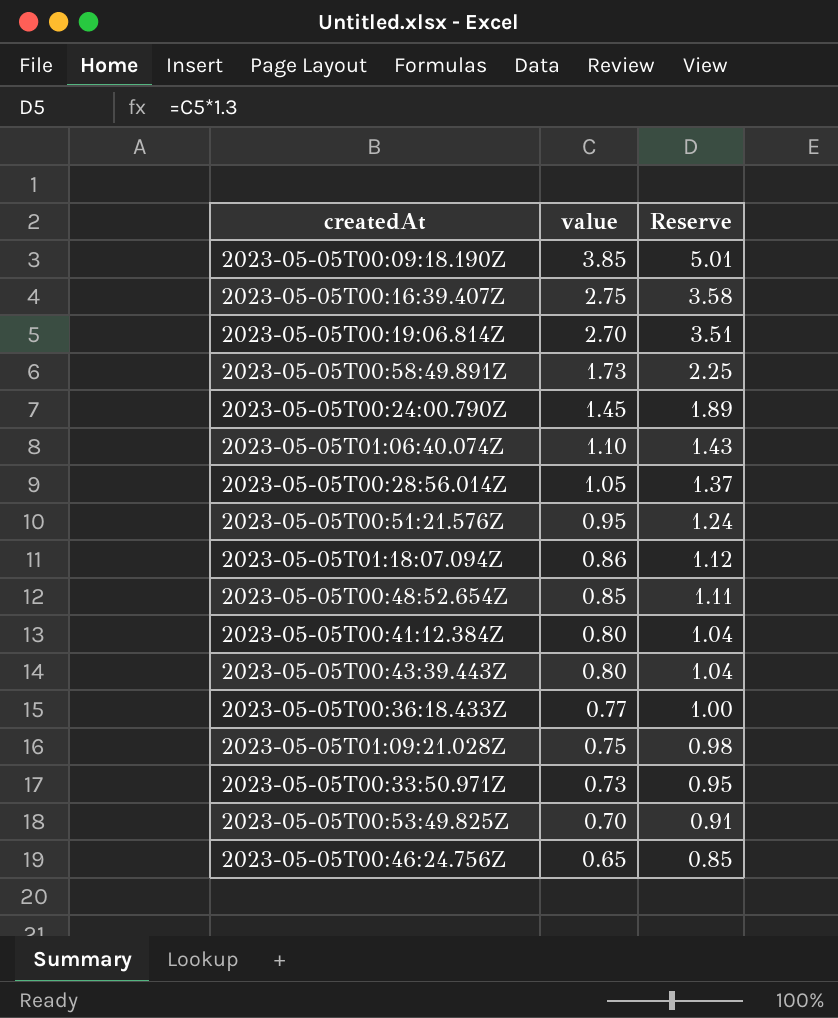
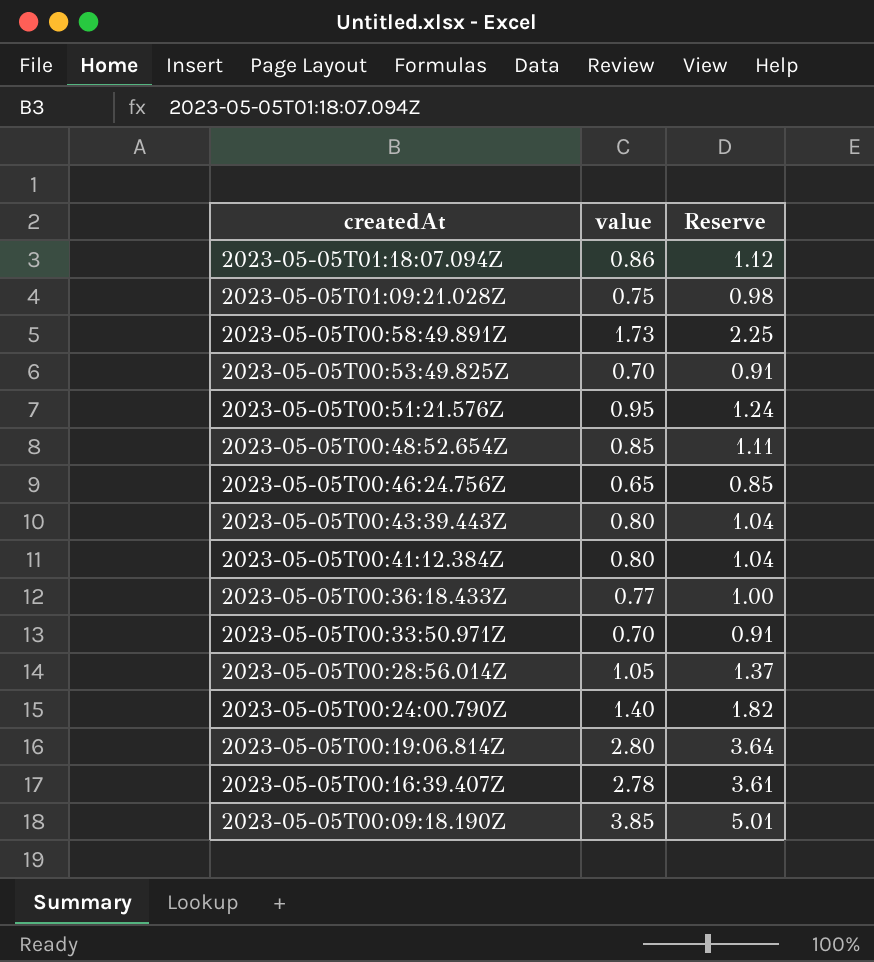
row order: value descending -> createdAt descending
row 2023-05-05T01:06:40.074Z: 1.10 | 1.43 -> none
2023-05-05T00:33:50.971Z | value: 0.73 -> 0.70
2023-05-05T00:33:50.971Z | Reserve: 0.95 -> 0.91
2023-05-05T00:24:00.790Z | value: 1.45 -> 1.40
2023-05-05T00:24:00.790Z | Reserve: 1.89 -> 1.82
2023-05-05T00:19:06.814Z | value: 2.70 -> 2.80
2023-05-05T00:19:06.814Z | Reserve: 3.51 -> 3.64
2023-05-05T00:16:39.407Z | value: 2.75 -> 2.78
2023-05-05T00:16:39.407Z | Reserve: 3.58 -> 3.61

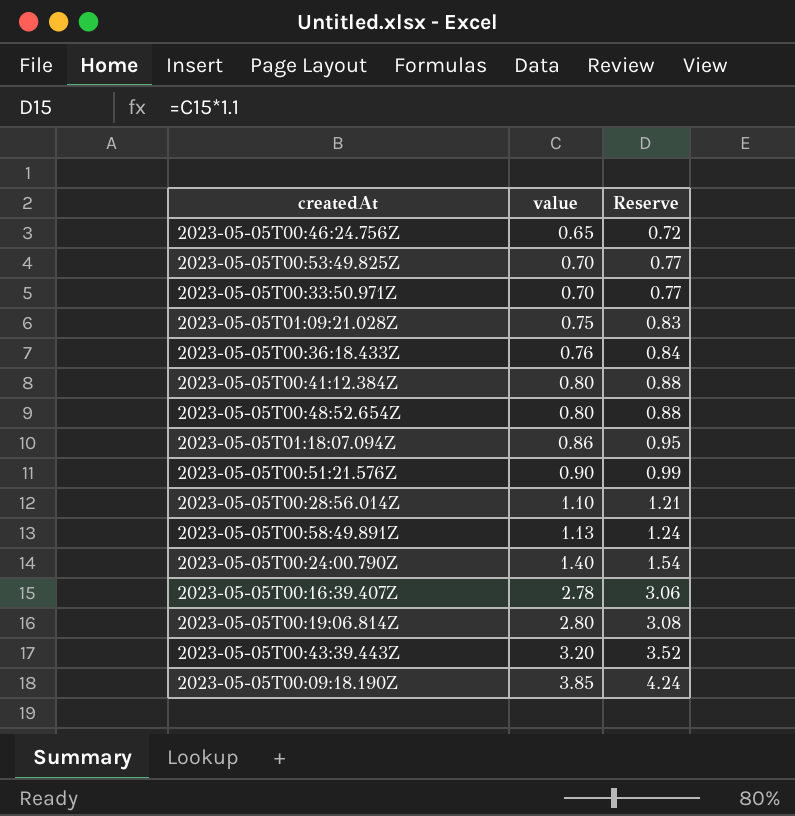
row order: createdAt descending -> value ascending
column Reserve | formula: [value] * 1.3 -> [value] * 1.1
2023-05-05T00:36:18.433Z | value: 0.77 -> 0.76
2023-05-05T00:48:52.654Z | value: 0.85 -> 0.80
2023-05-05T00:51:21.576Z | value: 0.95 -> 0.90
2023-05-05T00:28:56.014Z | value: 1.05 -> 1.10
2023-05-05T00:58:49.891Z | value: 1.73 -> 1.13
2023-05-05T00:43:39.443Z | value: 0.80 -> 3.20

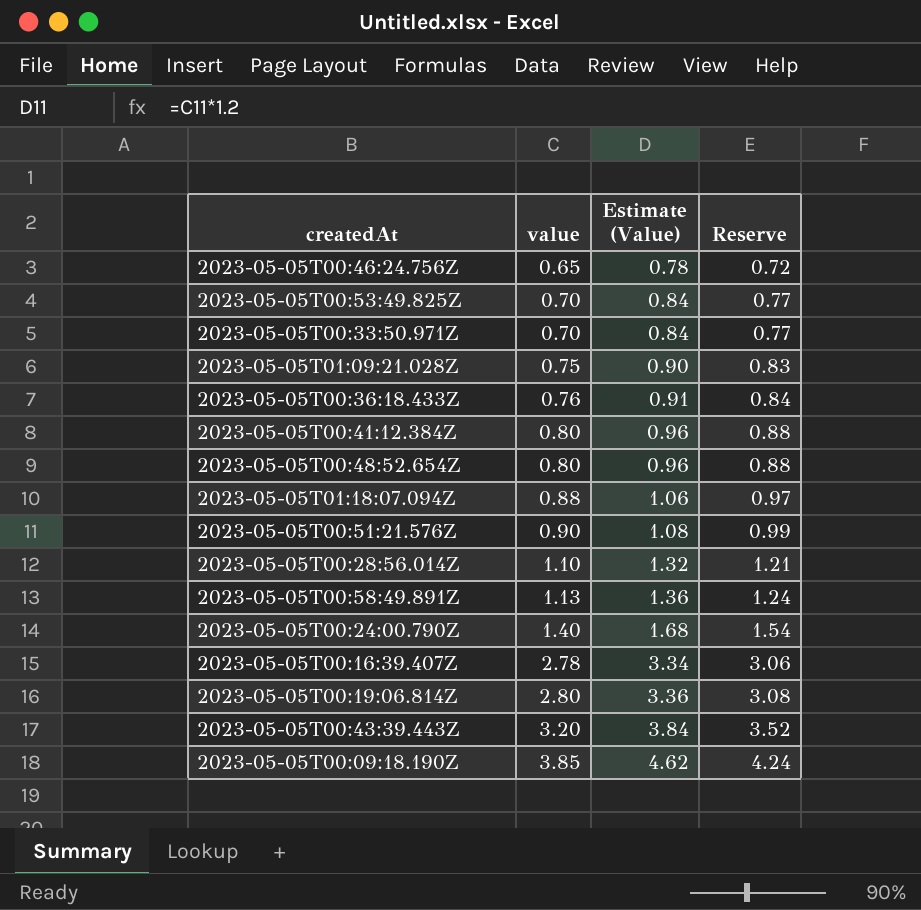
column Estimate (Value) | formula: none -> [value] * 1.2
2023-05-05T01:18:07.094Z | value: 0.86 -> 0.88
2023-05-05T01:18:07.094Z | Reserve: 0.95 -> 0.97

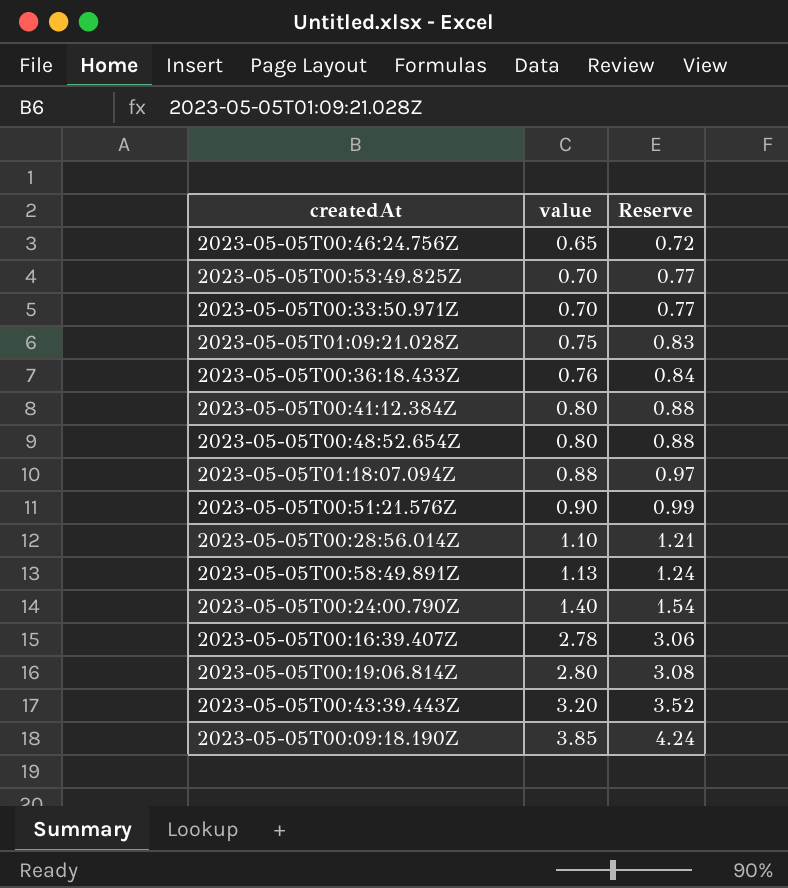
column Estimate (Value) | formula: [value] * 1.2 -> none

